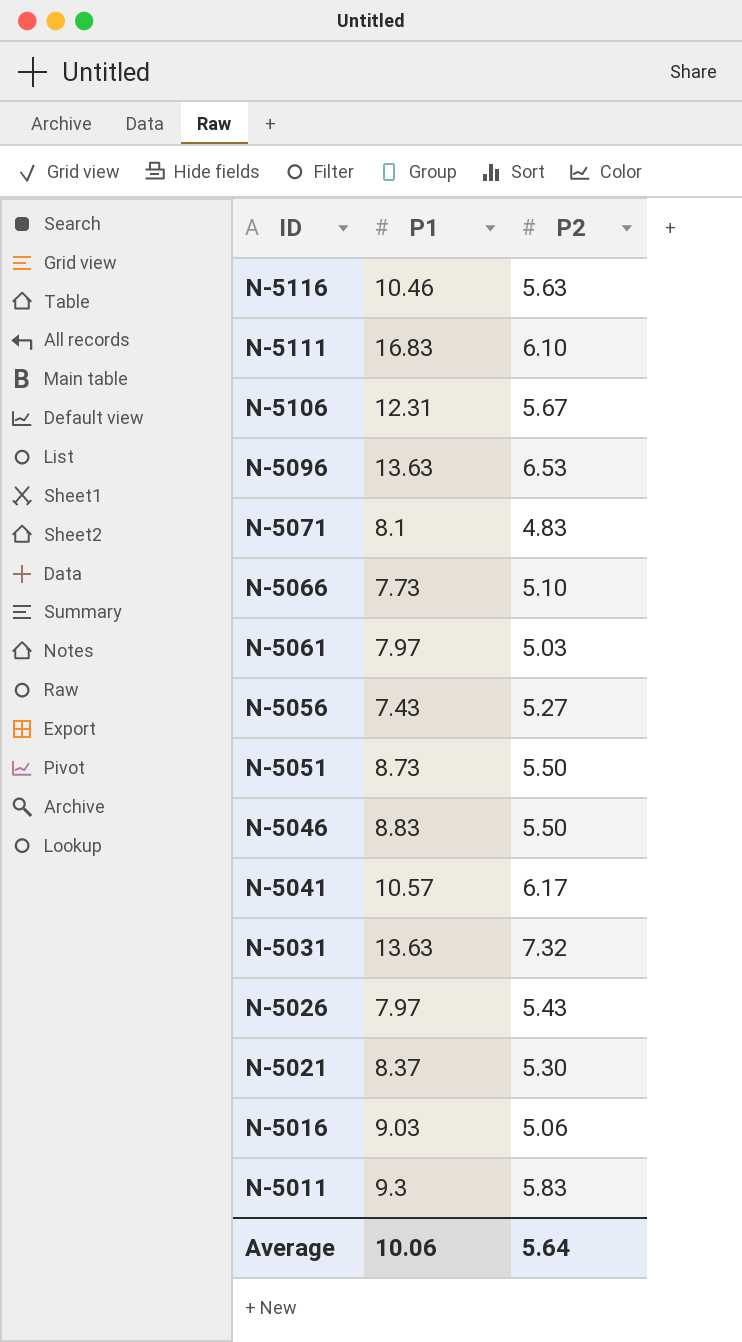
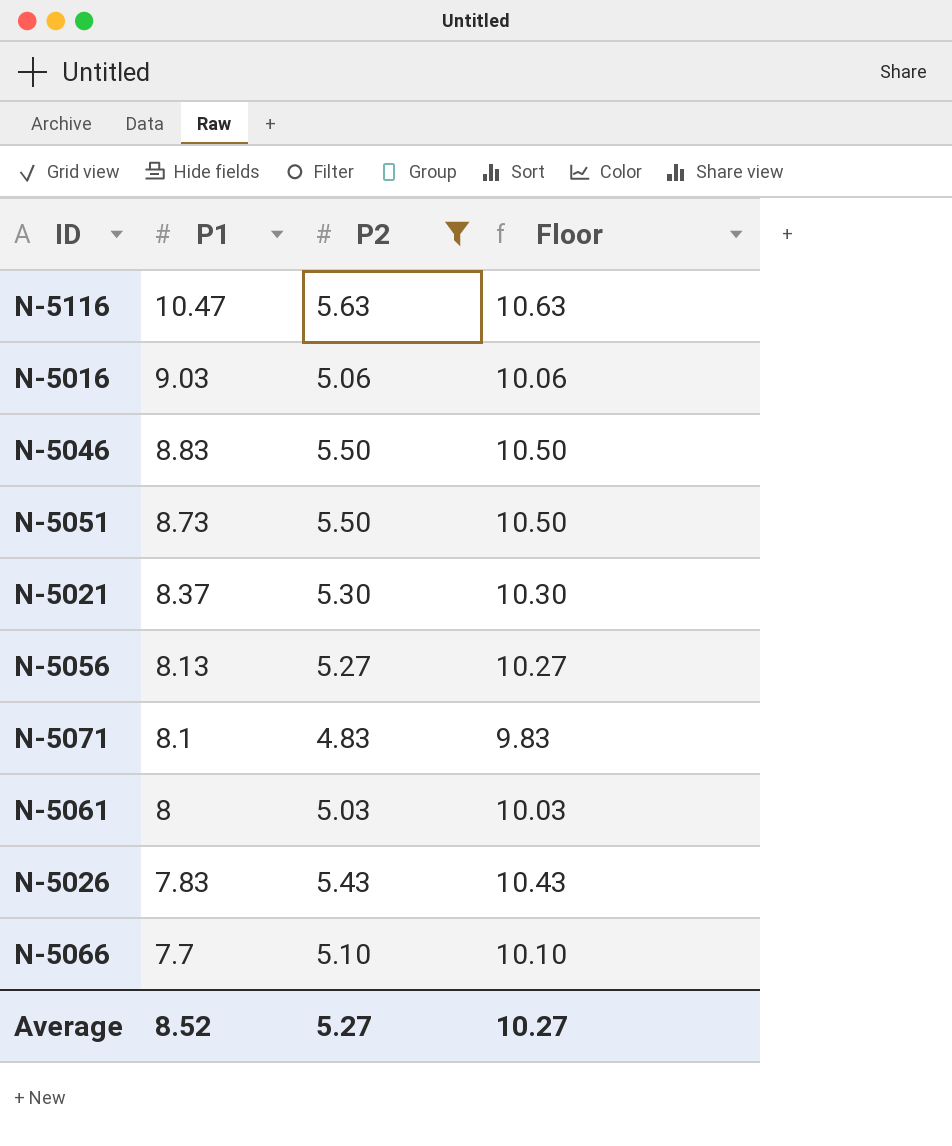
filter: none -> P2 <= 5.63
row order: ID descending -> P1 descending
column Floor | formula: none -> [P2] + 5
N-5116 | P1: 10.46 -> 10.47
N-5056 | P1: 7.43 -> 8.13
N-5061 | P1: 7.97 -> 8
N-5026 | P1: 7.97 -> 7.83
N-5066 | P1: 7.73 -> 7.7
Average | P1: 10.06 -> 8.52
Average | P2: 5.64 -> 5.27

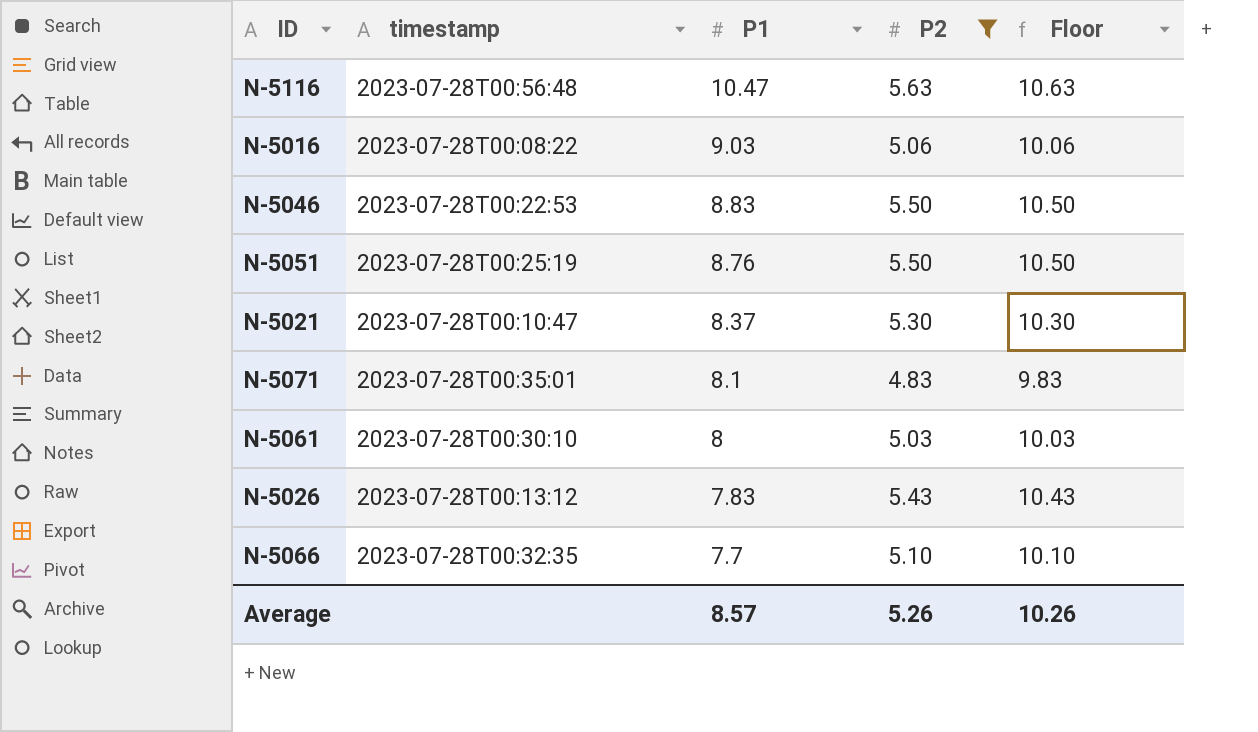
column timestamp | position: none -> 2
row N-5056: 8.13 | 5.27 | 10.27 -> none
N-5051 | P1: 8.73 -> 8.76
Average | P1: 8.52 -> 8.57
Average | P2: 5.27 -> 5.26
Average | Floor: 10.27 -> 10.26

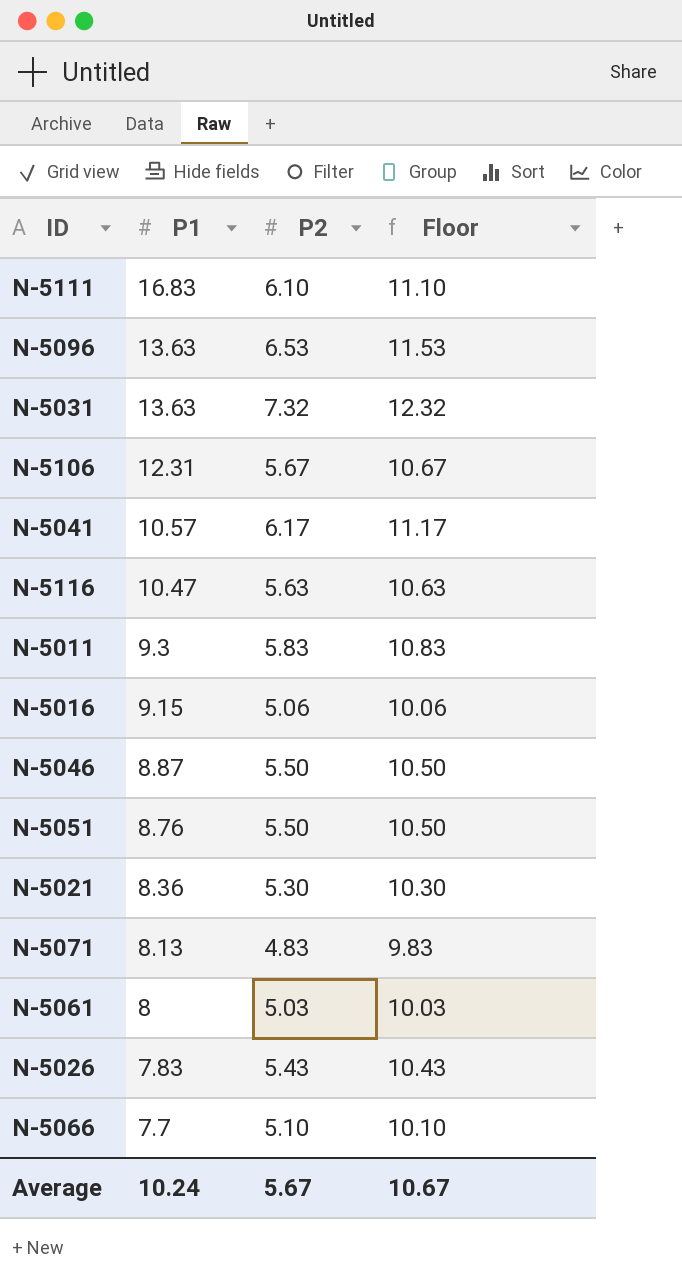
filter: P2 <= 5.63 -> none
column timestamp | position: 2 -> none
N-5016 | P1: 9.03 -> 9.15
N-5046 | P1: 8.83 -> 8.87
N-5021 | P1: 8.37 -> 8.36
N-5071 | P1: 8.1 -> 8.13
Average | P1: 8.57 -> 10.24
Average | P2: 5.26 -> 5.67
Average | Floor: 10.26 -> 10.67

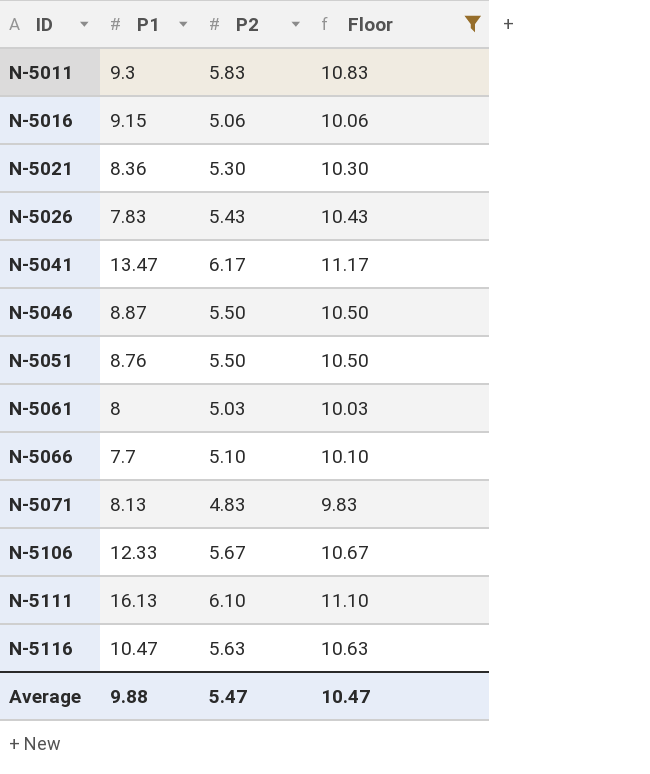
filter: none -> Floor <= 11.17
row order: P1 descending -> ID ascending
N-5041 | P1: 10.57 -> 13.47
N-5106 | P1: 12.31 -> 12.33
N-5111 | P1: 16.83 -> 16.13
Average | P1: 10.24 -> 9.88
Average | P2: 5.67 -> 5.47
Average | Floor: 10.67 -> 10.47

